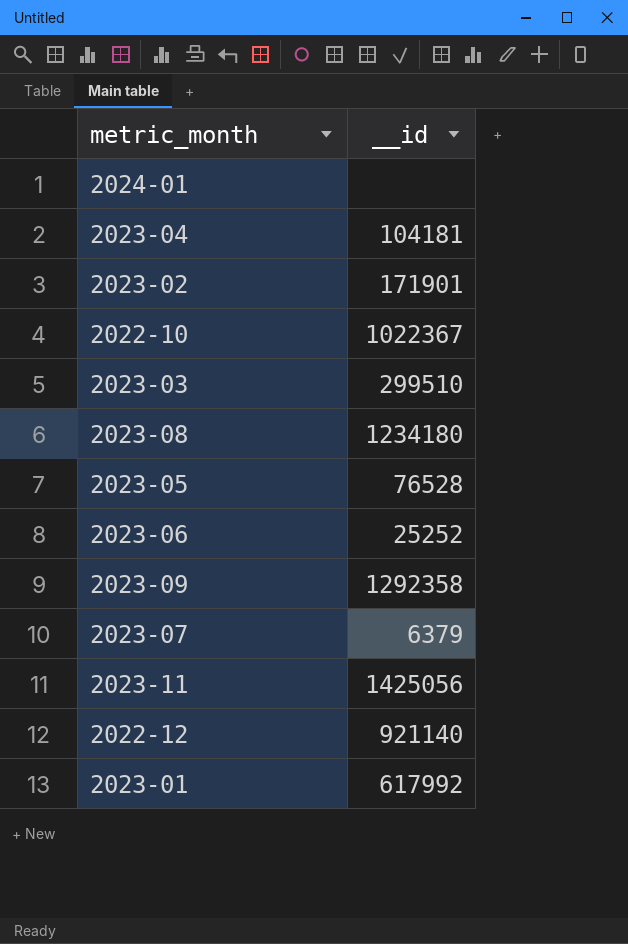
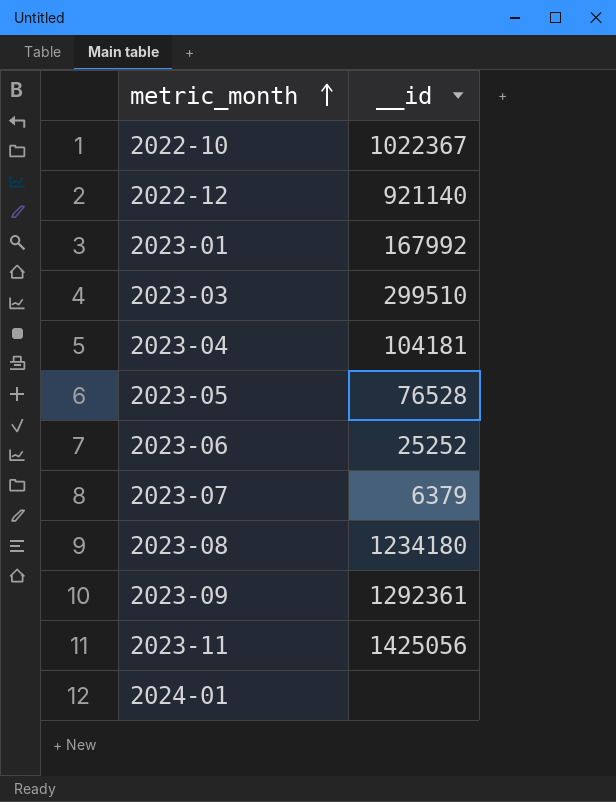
row order: none -> metric_month ascending
row 2023-02: 171901 -> none
2023-01 | __id: 617992 -> 167992
2023-09 | __id: 1292358 -> 1292361

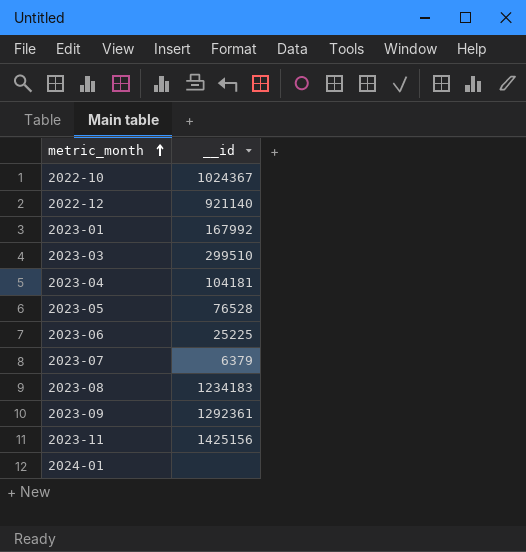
2022-10 | __id: 1022367 -> 1024367
2023-06 | __id: 25252 -> 25225
2023-08 | __id: 1234180 -> 1234183
2023-11 | __id: 1425056 -> 1425156

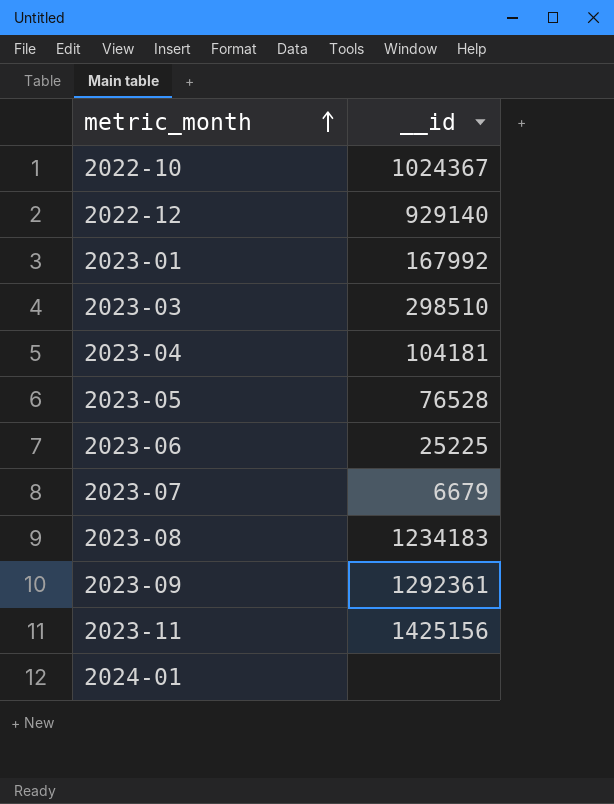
2022-12 | __id: 921140 -> 929140
2023-03 | __id: 299510 -> 298510
2023-07 | __id: 6379 -> 6679

